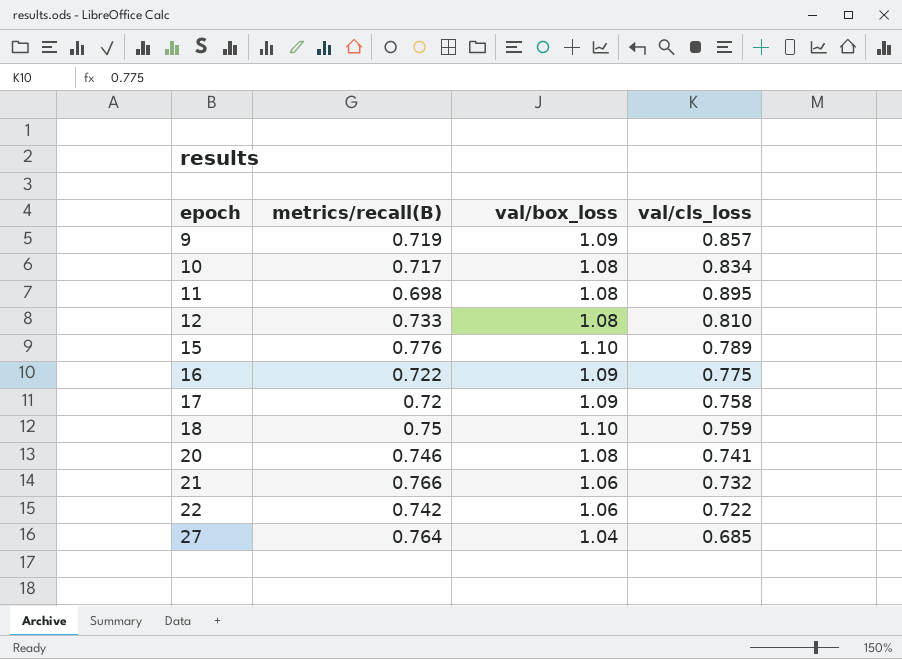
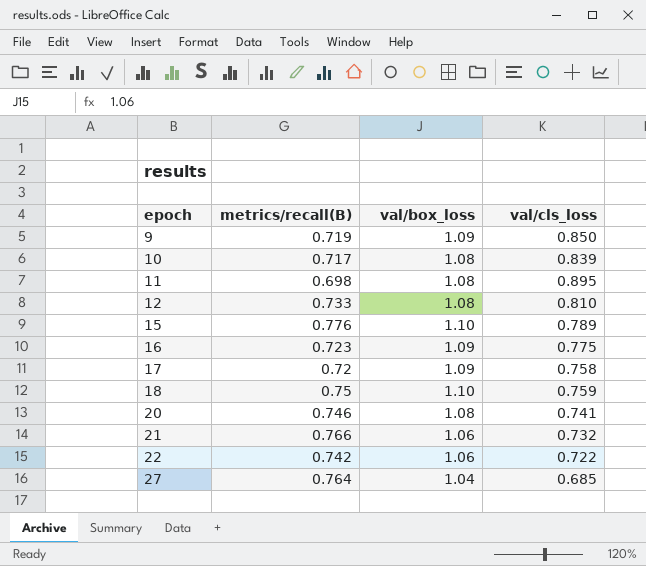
9 | val/cls_loss: 0.857 -> 0.850
10 | val/cls_loss: 0.834 -> 0.839
16 | metrics/recall(B): 0.722 -> 0.723

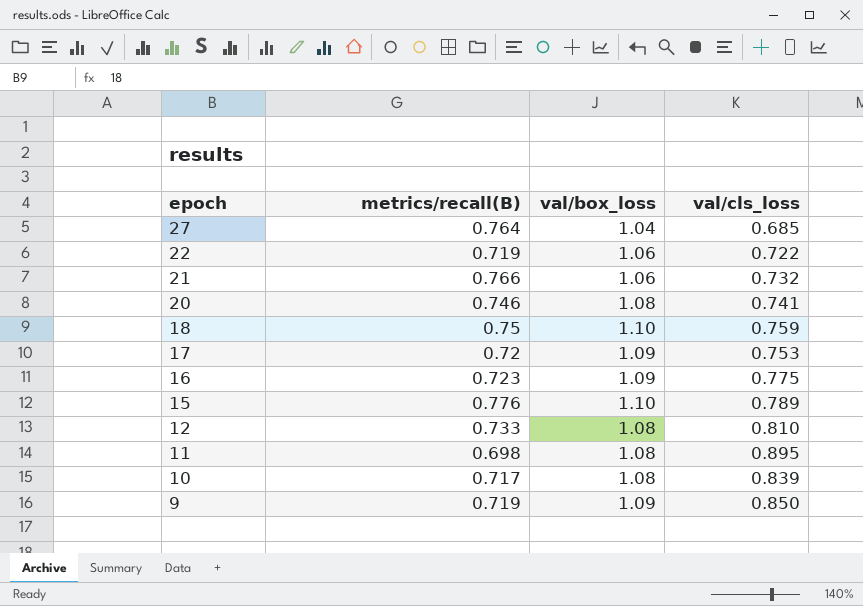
row order: epoch ascending -> epoch descending
22 | metrics/recall(B): 0.742 -> 0.719
17 | val/cls_loss: 0.758 -> 0.753

